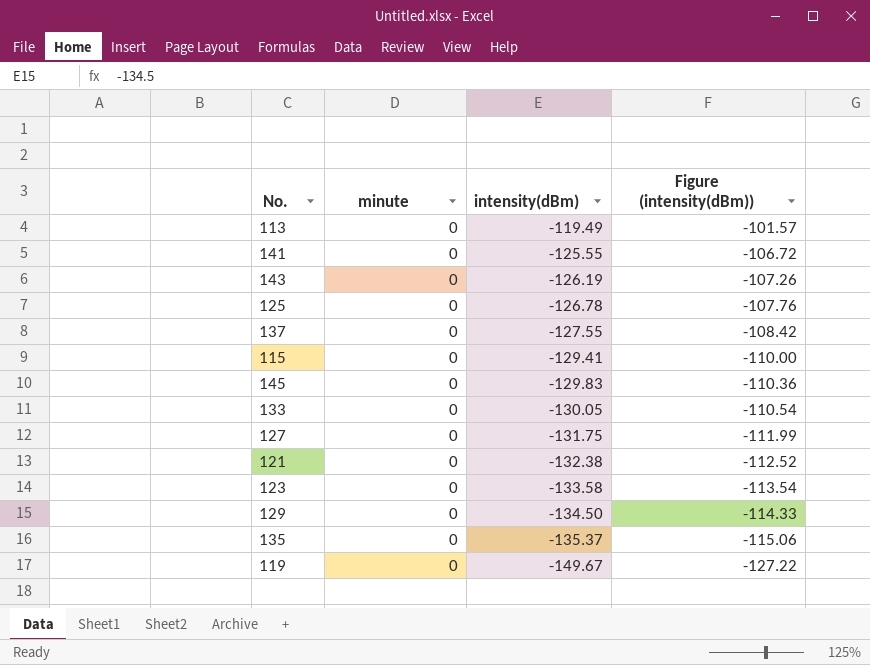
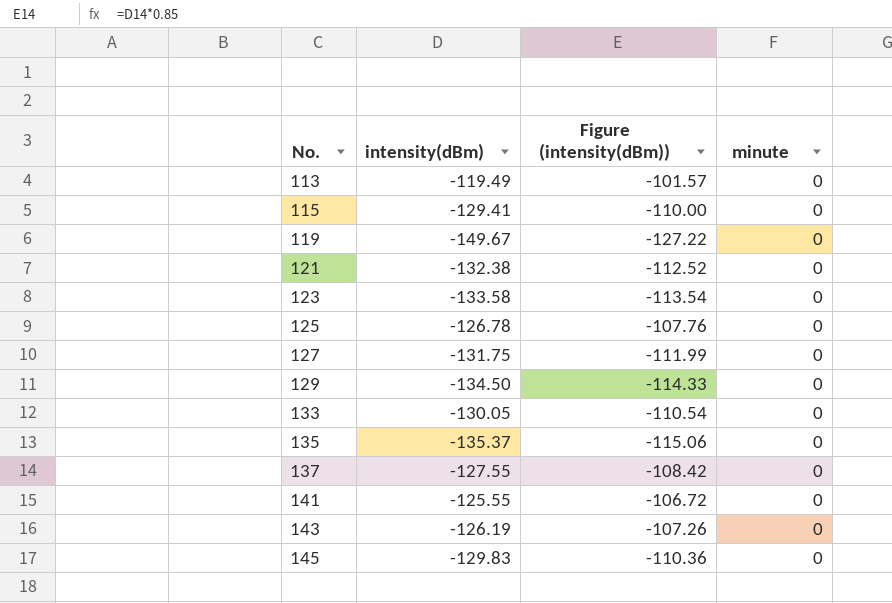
row order: intensity(dBm) descending -> No. ascending
column minute | position: 2 -> 4

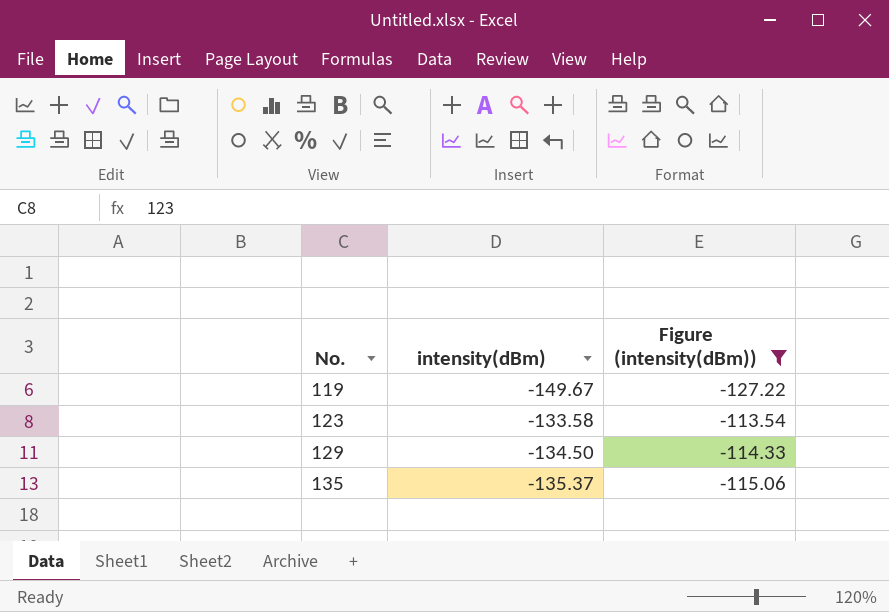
filter: none -> Figure (intensity(dBm)) <= -113.54
column minute | position: 4 -> none

